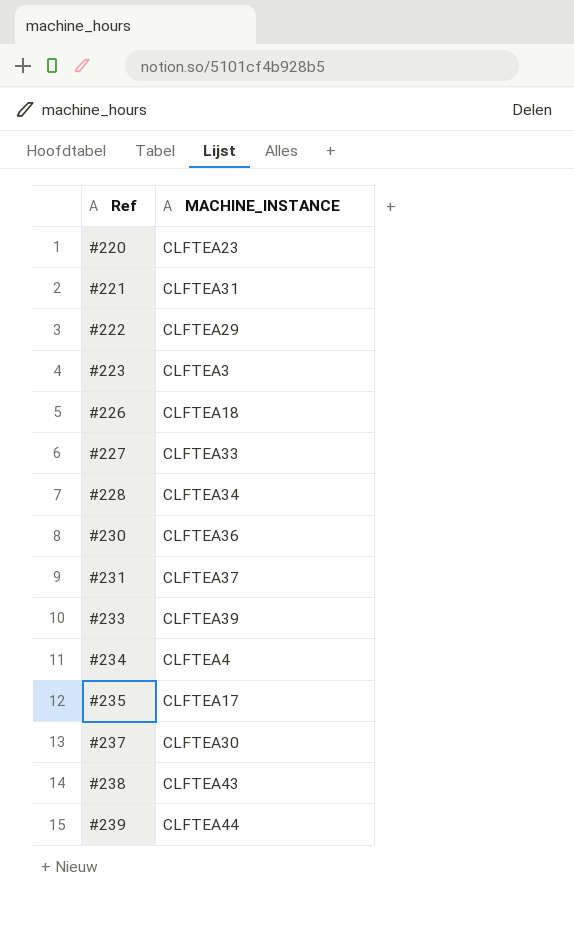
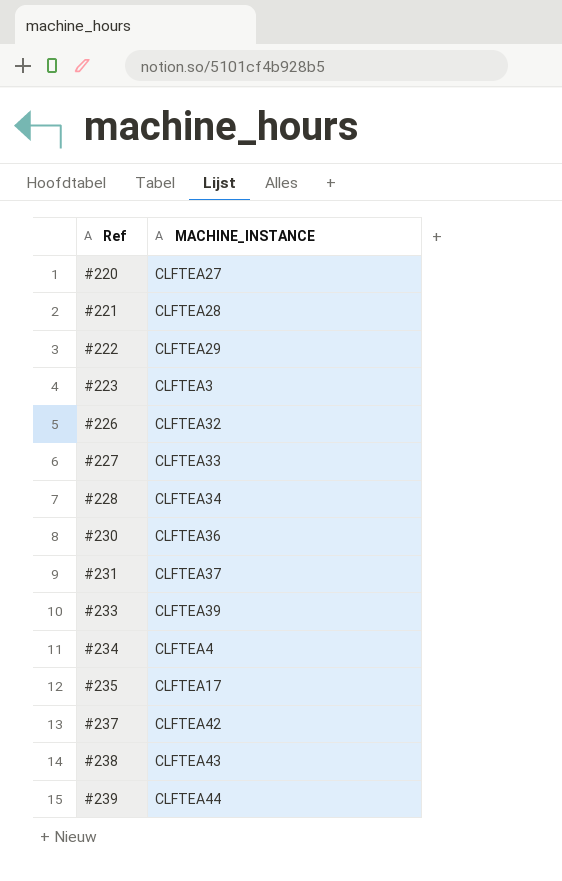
#220 | MACHINE_INSTANCE: CLFTEA23 -> CLFTEA27
#221 | MACHINE_INSTANCE: CLFTEA31 -> CLFTEA28
#226 | MACHINE_INSTANCE: CLFTEA18 -> CLFTEA32
#237 | MACHINE_INSTANCE: CLFTEA30 -> CLFTEA42

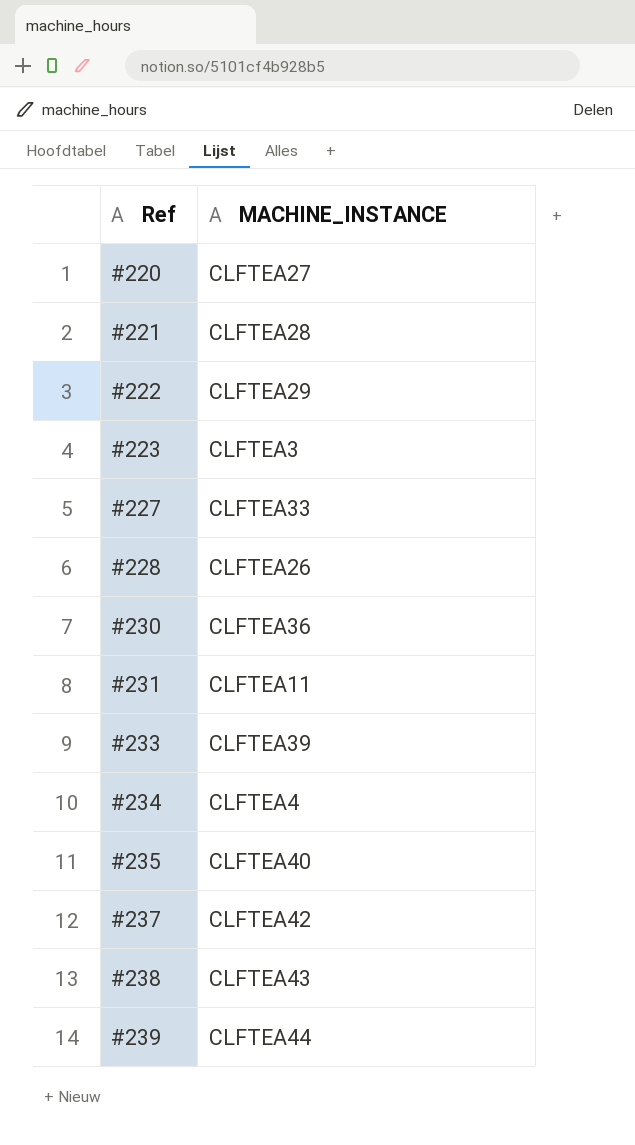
row #226: CLFTEA32 -> none
#228 | MACHINE_INSTANCE: CLFTEA34 -> CLFTEA26
#231 | MACHINE_INSTANCE: CLFTEA37 -> CLFTEA11
#235 | MACHINE_INSTANCE: CLFTEA17 -> CLFTEA40

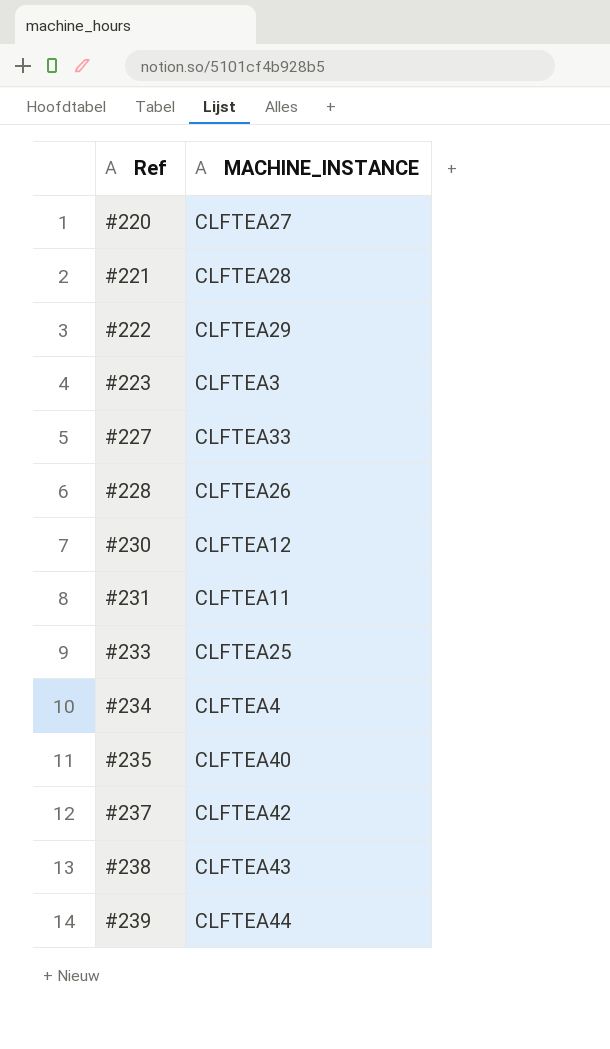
#230 | MACHINE_INSTANCE: CLFTEA36 -> CLFTEA12
#233 | MACHINE_INSTANCE: CLFTEA39 -> CLFTEA25

